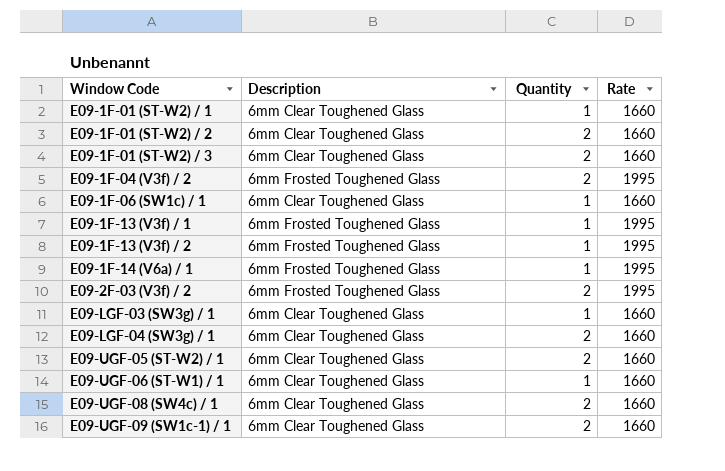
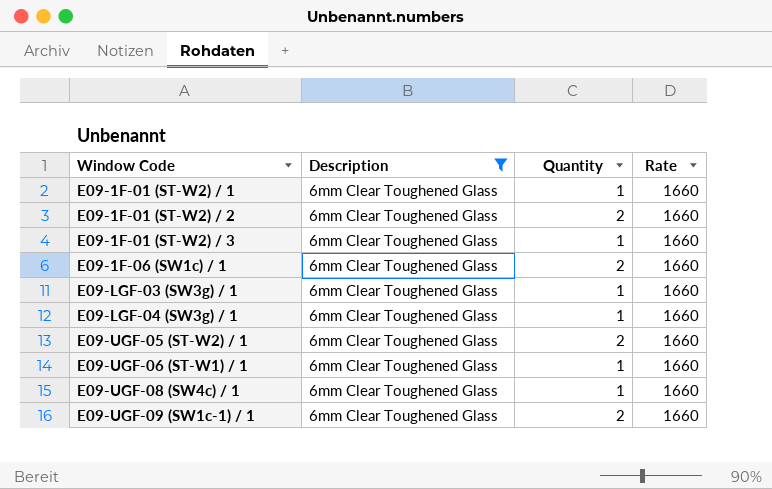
filter: none -> Description = 6mm Clear Toughened Glass
E09-1F-01 (ST-W2) / 3 | Quantity: 2 -> 1
E09-1F-06 (SW1c) / 1 | Quantity: 1 -> 2
E09-LGF-04 (SW3g) / 1 | Quantity: 2 -> 1
E09-UGF-08 (SW4c) / 1 | Quantity: 2 -> 1

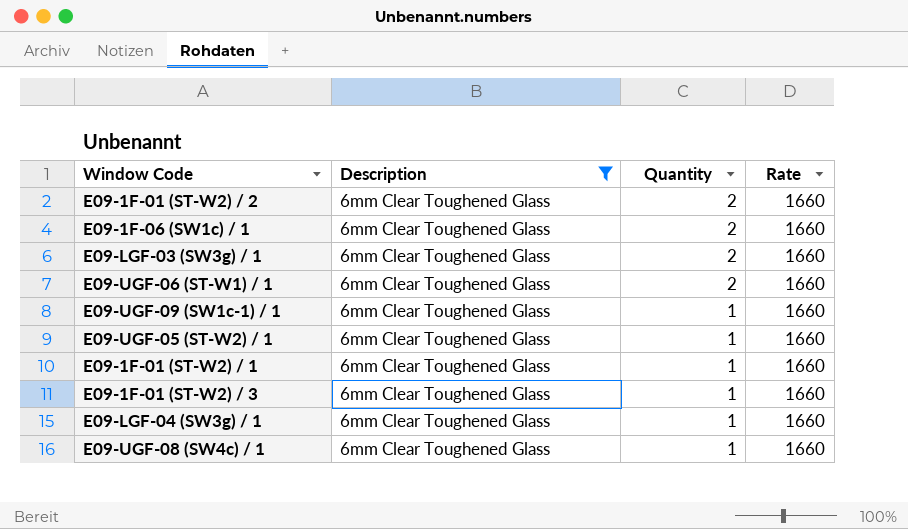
row order: Window Code ascending -> Quantity descending
E09-LGF-03 (SW3g) / 1 | Quantity: 1 -> 2
E09-UGF-06 (ST-W1) / 1 | Quantity: 1 -> 2
E09-UGF-09 (SW1c-1) / 1 | Quantity: 2 -> 1
E09-UGF-05 (ST-W2) / 1 | Quantity: 2 -> 1

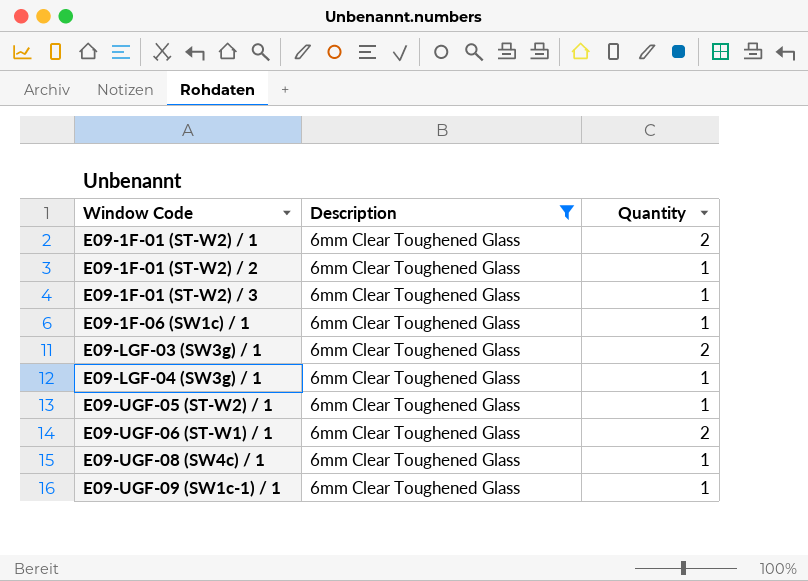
row order: Quantity descending -> Window Code ascending
column Rate | position: 4 -> none
E09-1F-01 (ST-W2) / 1 | Quantity: 1 -> 2
E09-1F-01 (ST-W2) / 2 | Quantity: 2 -> 1
E09-1F-06 (SW1c) / 1 | Quantity: 2 -> 1

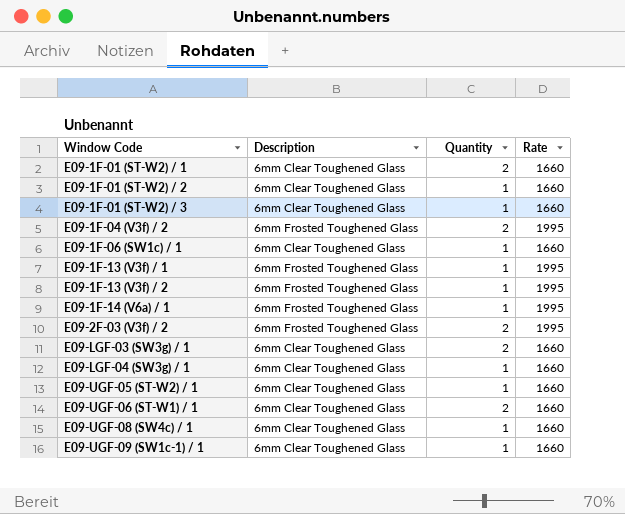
filter: Description = 6mm Clear Toughened Glass -> none
column Rate | position: none -> 4

